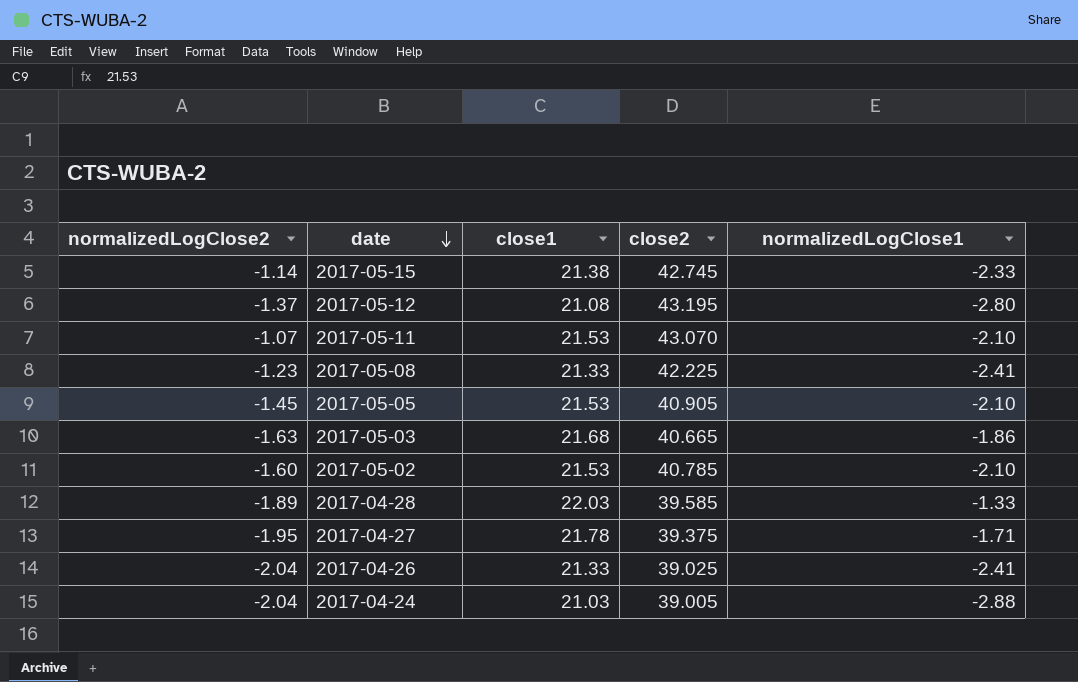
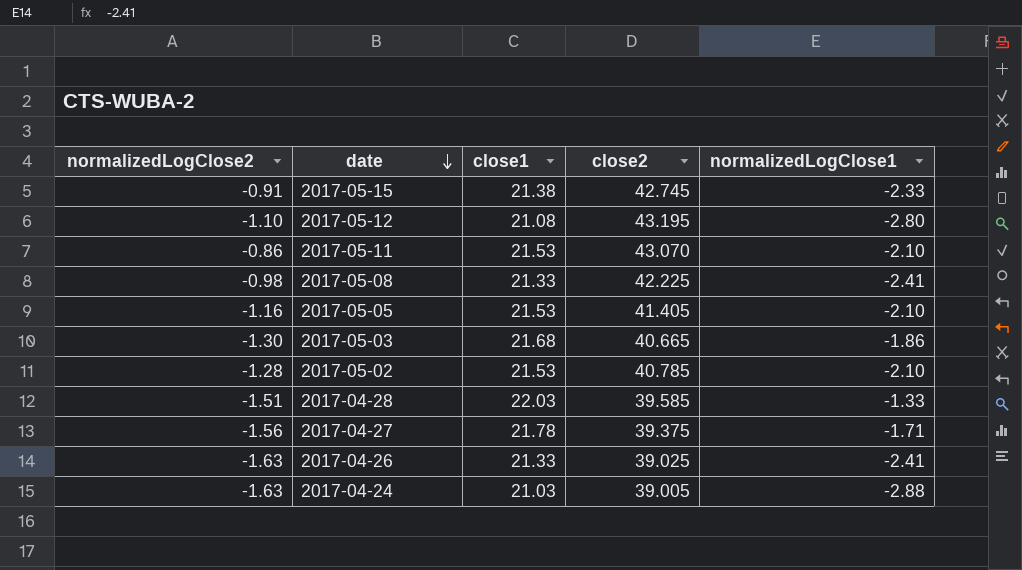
2017-05-15 | normalizedLogClose2: -1.14 -> -0.91
2017-05-12 | normalizedLogClose2: -1.37 -> -1.10
2017-05-11 | normalizedLogClose2: -1.07 -> -0.86
2017-05-08 | normalizedLogClose2: -1.23 -> -0.98
2017-05-05 | normalizedLogClose2: -1.45 -> -1.16
2017-05-05 | close2: 40.905 -> 41.405
2017-05-03 | normalizedLogClose2: -1.63 -> -1.30
2017-05-02 | normalizedLogClose2: -1.60 -> -1.28
2017-04-28 | normalizedLogClose2: -1.89 -> -1.51
2017-04-27 | normalizedLogClose2: -1.95 -> -1.56
2017-04-26 | normalizedLogClose2: -2.04 -> -1.63
2017-04-24 | normalizedLogClose2: -2.04 -> -1.63

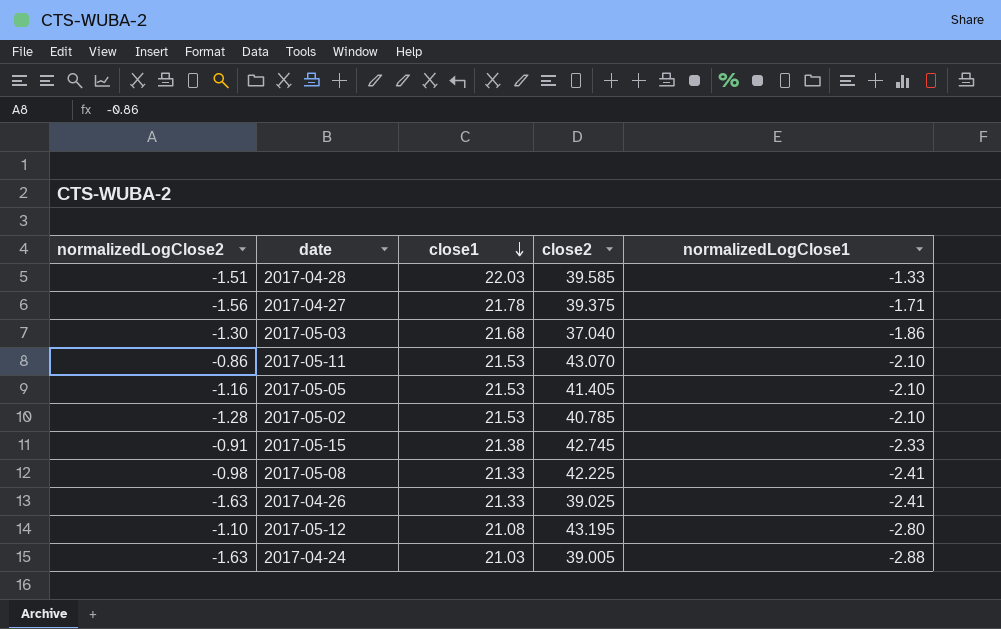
row order: date descending -> close1 descending
2017-05-03 | close2: 40.665 -> 37.040

